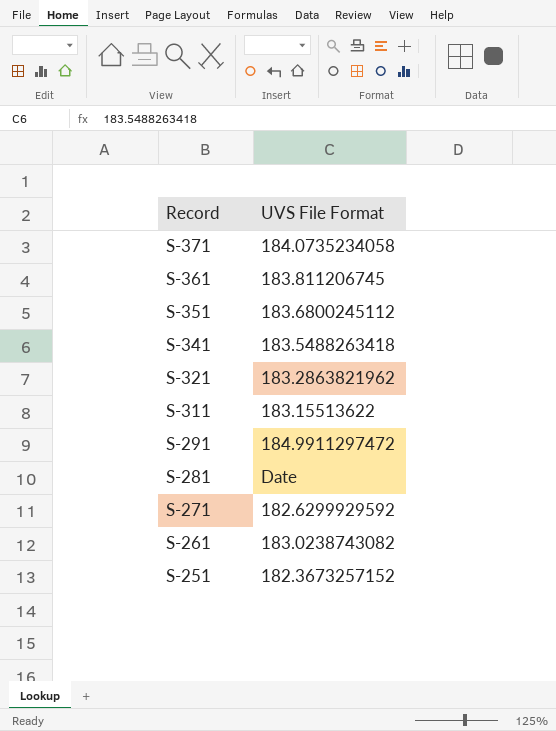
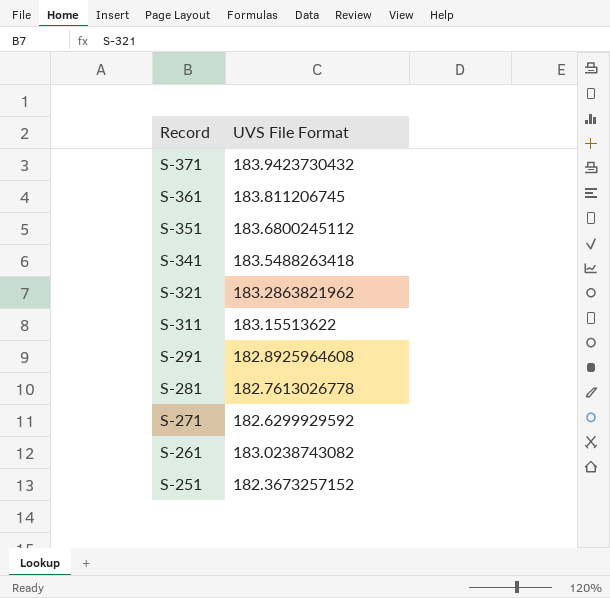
S-371 | UVS File Format: 184.0735234058 -> 183.9423730432
S-291 | UVS File Format: 184.9911297472 -> 182.8925964608
S-281 | UVS File Format: Date -> 182.7613026778

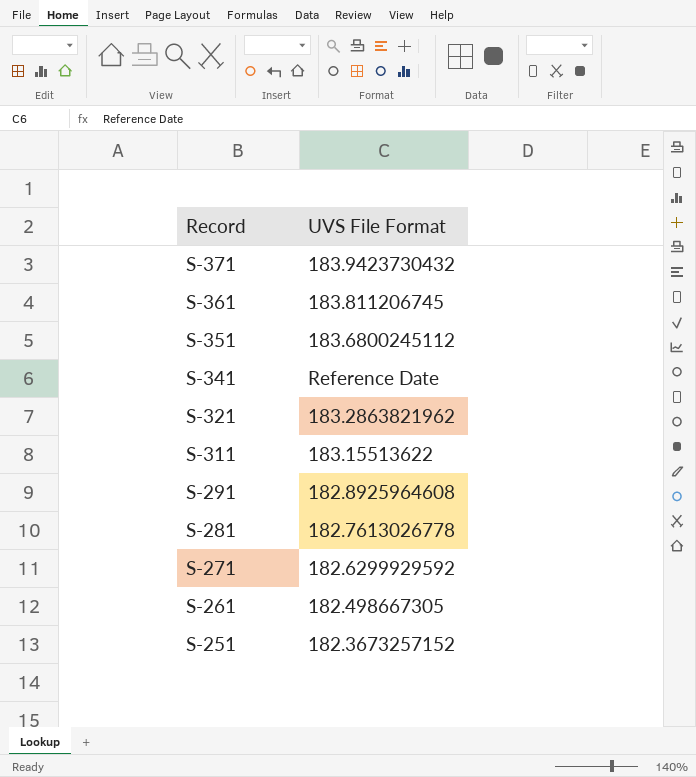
S-341 | UVS File Format: 183.5488263418 -> Reference Date
S-261 | UVS File Format: 183.0238743082 -> 182.498667305

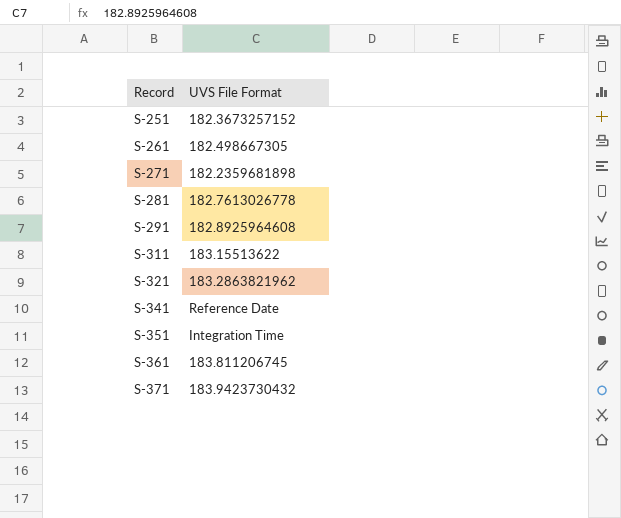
row order: Record descending -> Record ascending
S-271 | UVS File Format: 182.6299929592 -> 182.2359681898
S-351 | UVS File Format: 183.6800245112 -> Integration Time

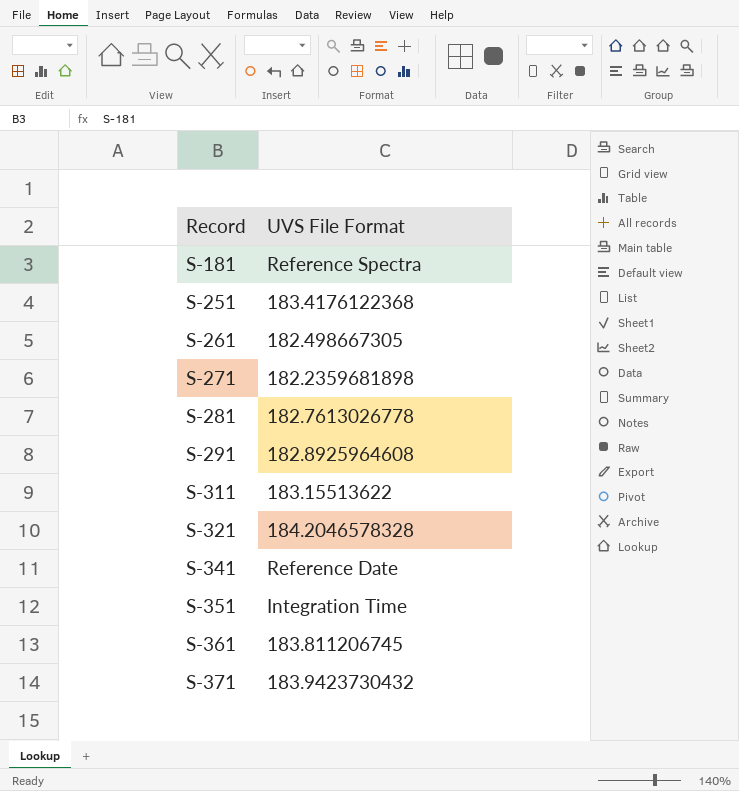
row S-181: none -> Reference Spectra
S-251 | UVS File Format: 182.3673257152 -> 183.4176122368
S-321 | UVS File Format: 183.2863821962 -> 184.2046578328

